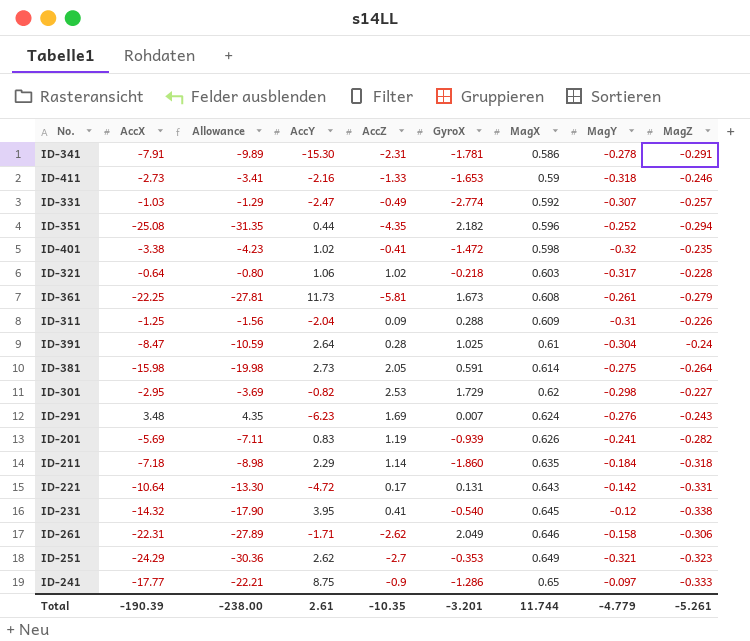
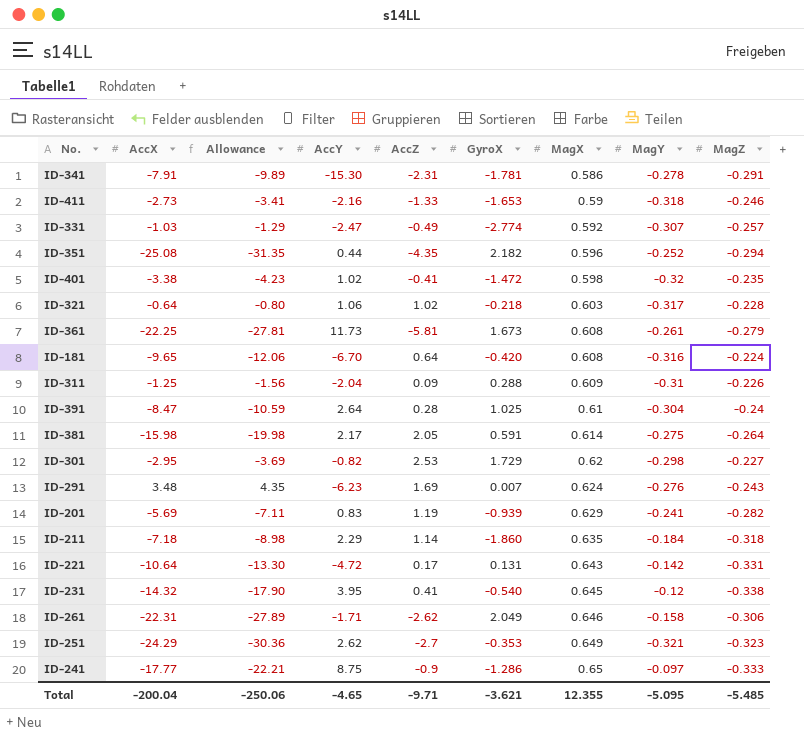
row ID-181: none -> -9.65 | -12.06 | -6.70 | 0.64 | -0.420 | 0.608 | -0.316 | -0.224
ID-381 | AccY: 2.73 -> 2.17
ID-201 | MagX: 0.626 -> 0.629
Total | AccX: -190.39 -> -200.04
Total | Allowance: -238.00 -> -250.06
Total | AccY: 2.61 -> -4.65
Total | AccZ: -10.35 -> -9.71
Total | GyroX: -3.201 -> -3.621
Total | MagX: 11.744 -> 12.355
Total | MagY: -4.779 -> -5.095
Total | MagZ: -5.261 -> -5.485

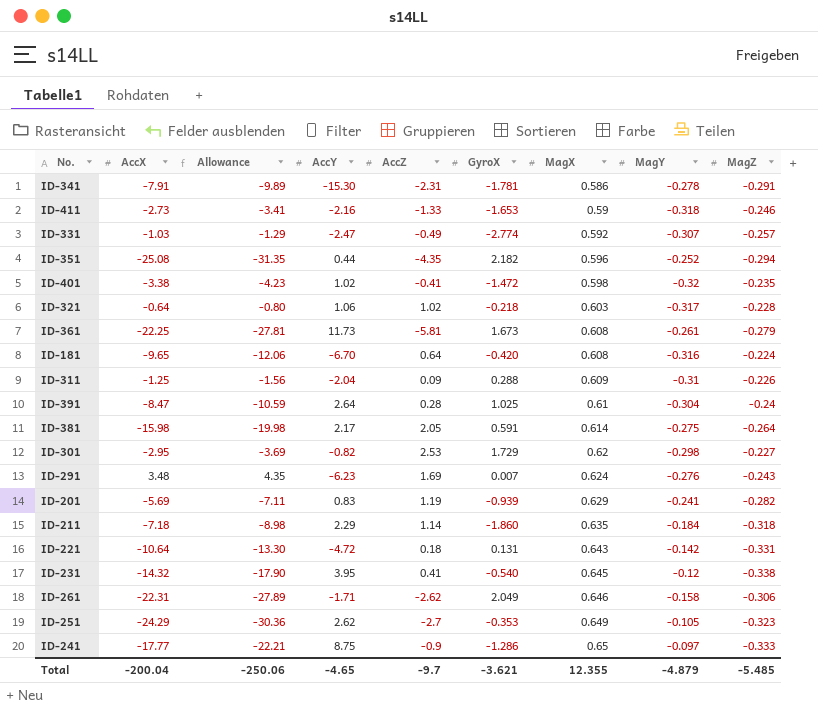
ID-221 | AccZ: 0.17 -> 0.18
ID-251 | MagY: -0.321 -> -0.105
Total | AccZ: -9.71 -> -9.7
Total | MagY: -5.095 -> -4.879

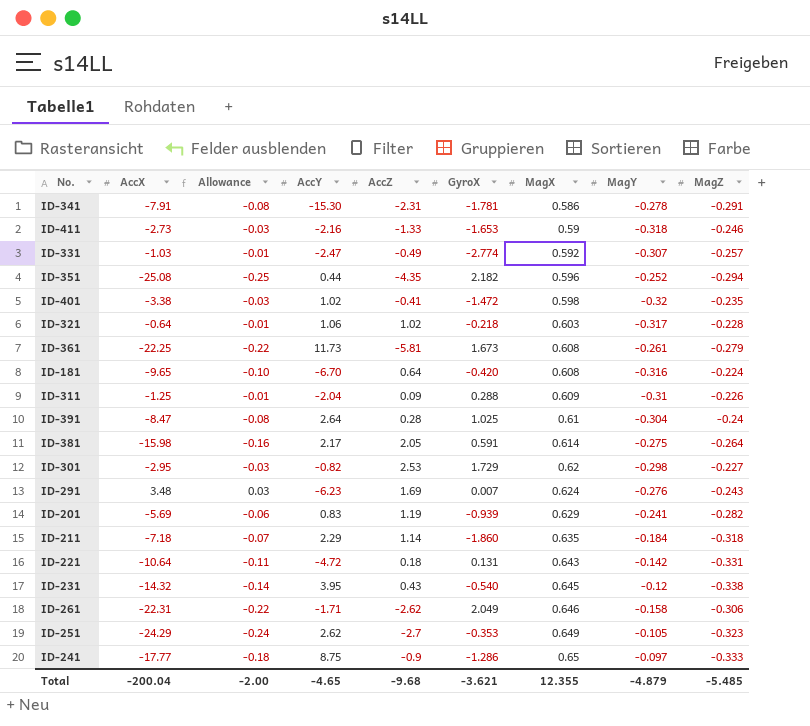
column Allowance | formula: [AccX] * 1.25 -> [AccX] * 0.01
ID-231 | AccZ: 0.41 -> 0.43
Total | Allowance: -250.06 -> -2.00
Total | AccZ: -9.7 -> -9.68

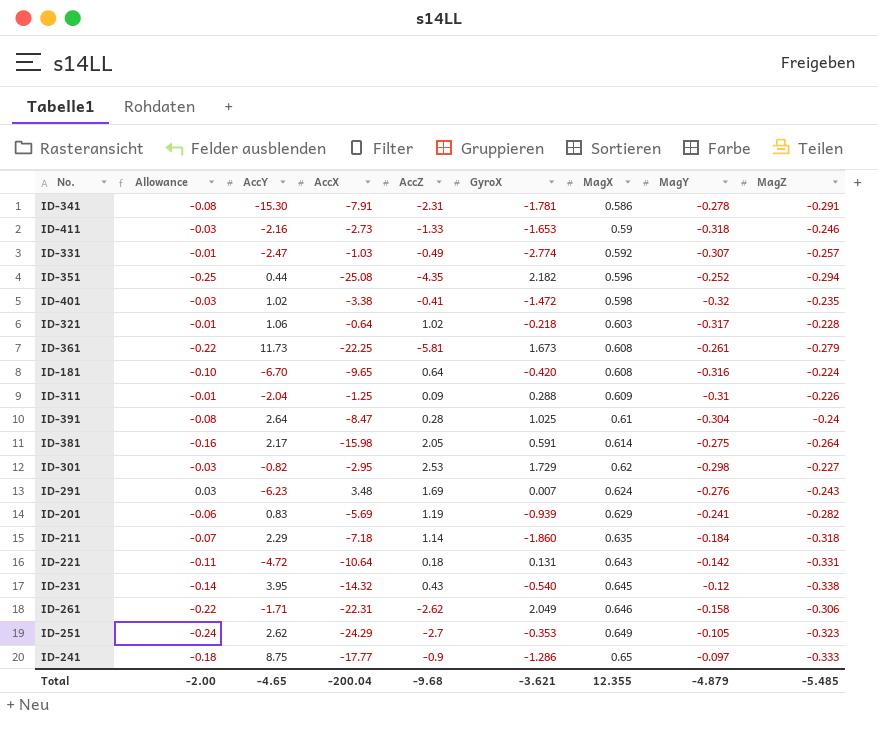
column AccX | position: 2 -> 4

